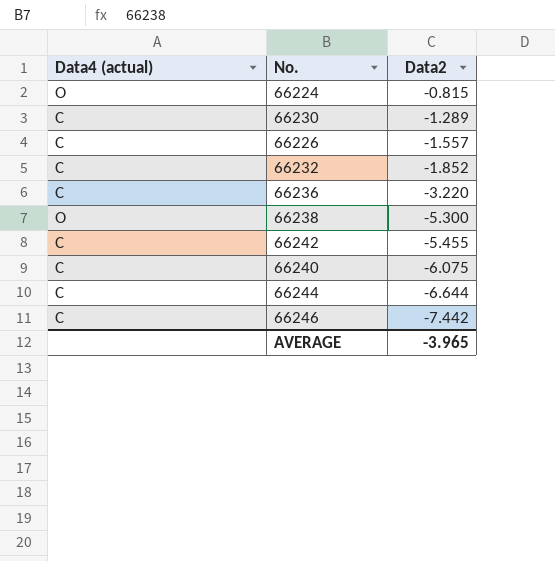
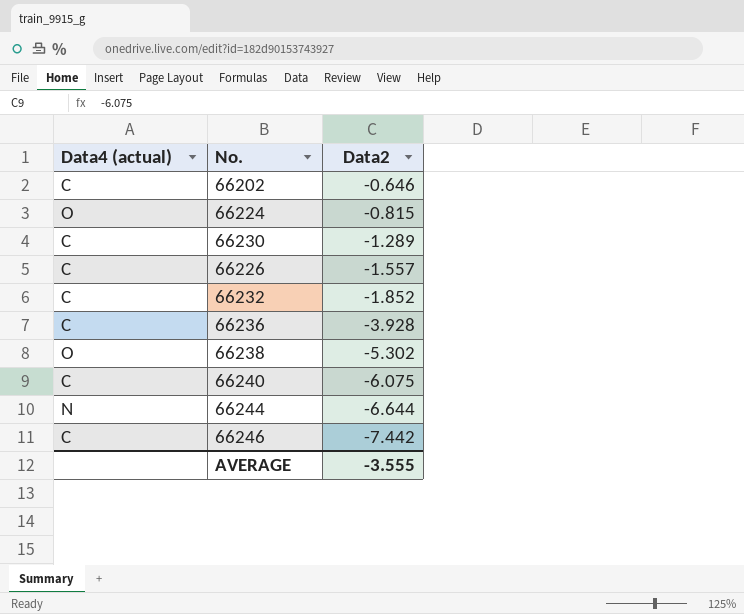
row 66242: C | -5.455 -> none
row 66202: none -> C | -0.646
66236 | Data2: -3.220 -> -3.928
66238 | Data2: -5.300 -> -5.302
66244 | Data4 (actual): C -> N
AVERAGE | Data2: -3.965 -> -3.555

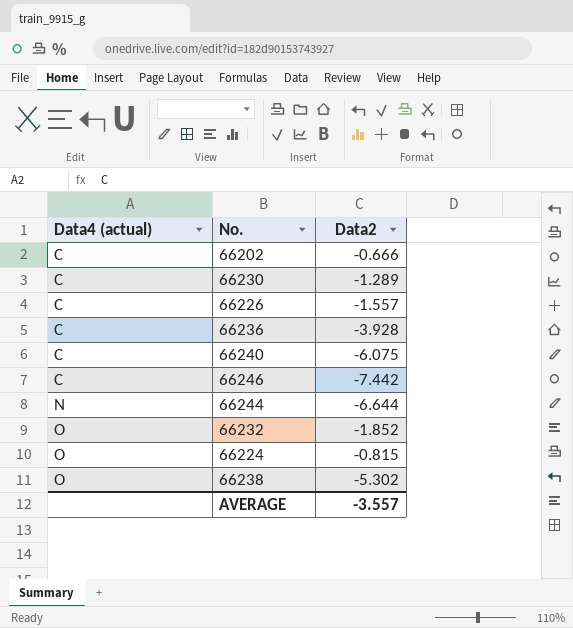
row order: Data2 descending -> Data4 (actual) ascending
66202 | Data2: -0.646 -> -0.666
66232 | Data4 (actual): C -> O
AVERAGE | Data2: -3.555 -> -3.557

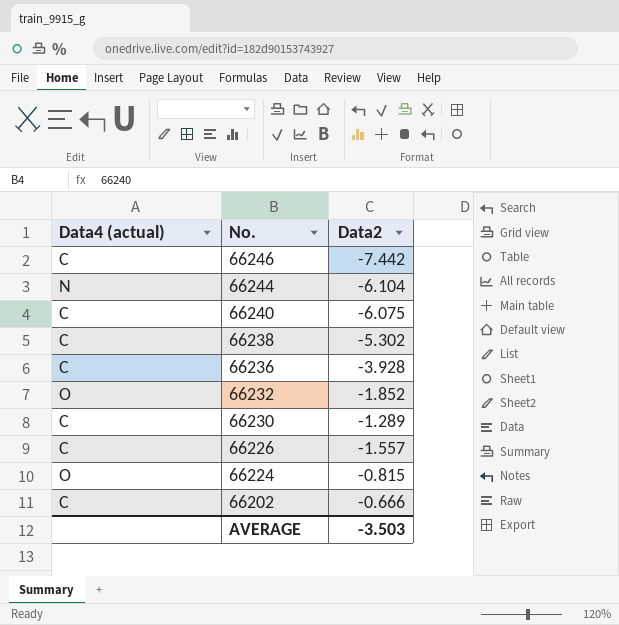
row order: Data4 (actual) ascending -> No. descending
66244 | Data2: -6.644 -> -6.104
66238 | Data4 (actual): O -> C
AVERAGE | Data2: -3.557 -> -3.503

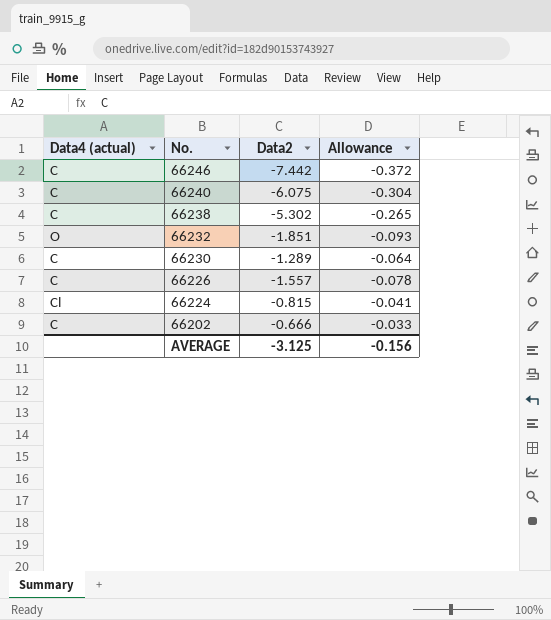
column Allowance | formula: none -> [Data2] * 0.05
row 66244: N | -6.104 -> none
row 66236: C | -3.928 -> none
66232 | Data2: -1.852 -> -1.851
66224 | Data4 (actual): O -> Cl
AVERAGE | Data2: -3.503 -> -3.125

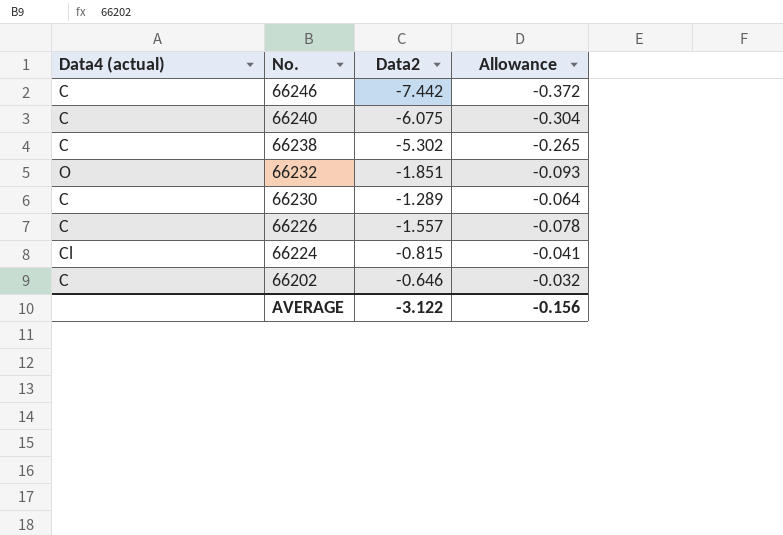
66202 | Data2: -0.666 -> -0.646
66202 | Allowance: -0.033 -> -0.032
AVERAGE | Data2: -3.125 -> -3.122

